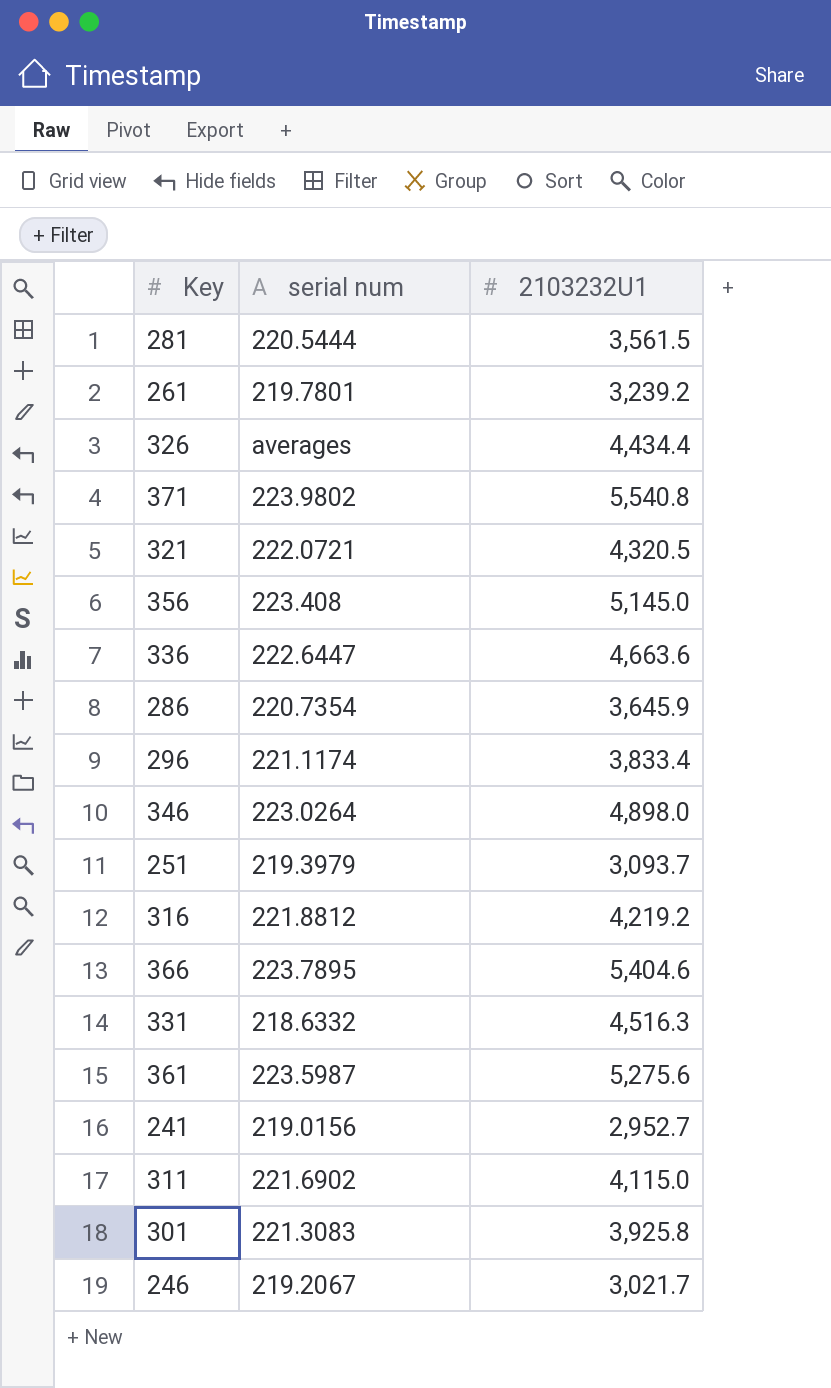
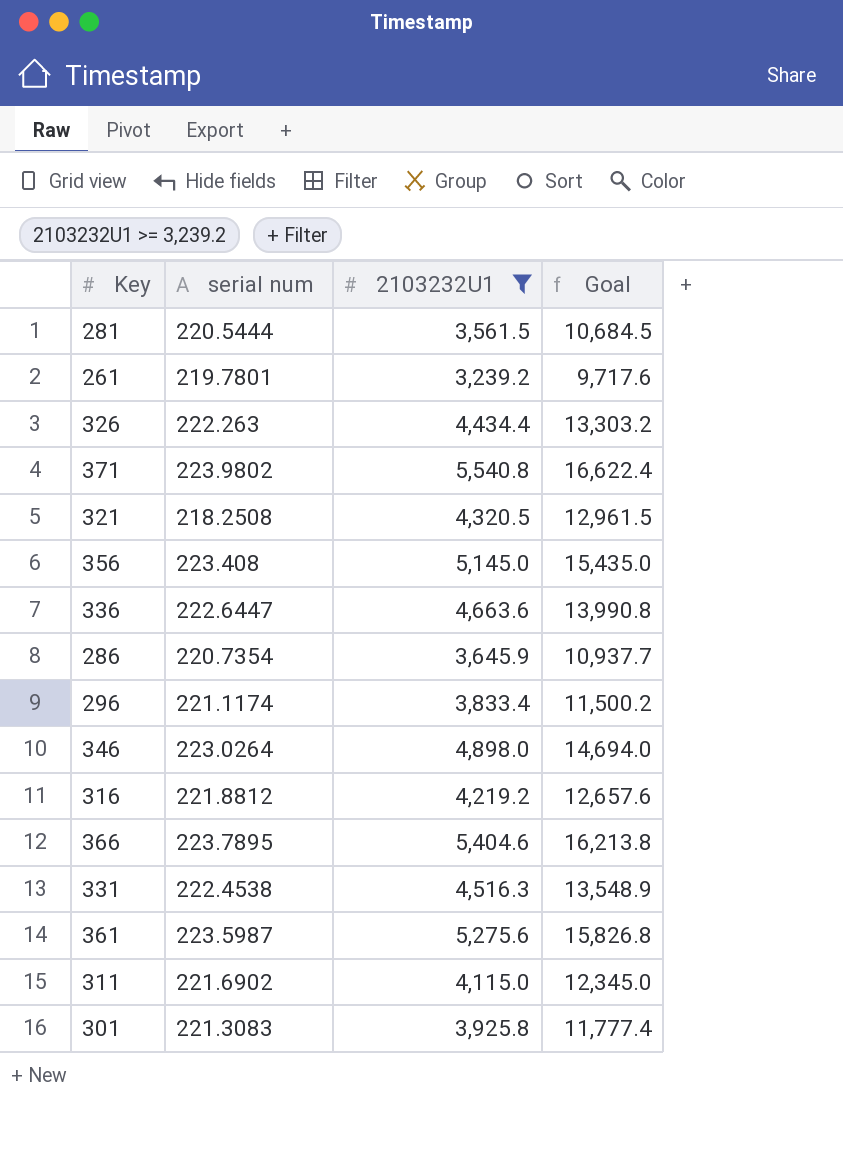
filter: none -> 2103232U1 >= 3,239.2
column Goal | formula: none -> [2103232U1] * 3
326 | serial num: averages -> 222.263
321 | serial num: 222.0721 -> 218.2508
331 | serial num: 218.6332 -> 222.4538

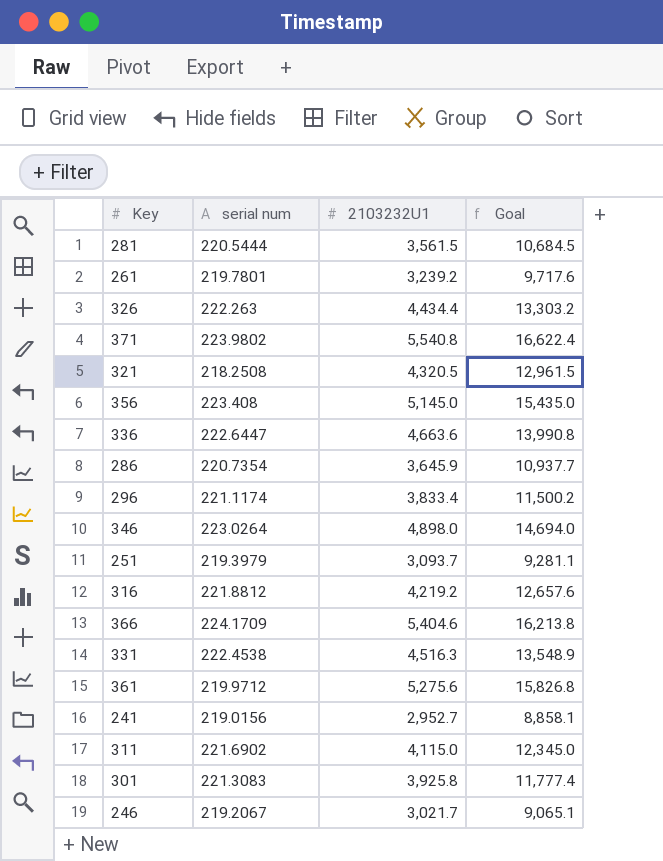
filter: 2103232U1 >= 3,239.2 -> none
366 | serial num: 223.7895 -> 224.1709
361 | serial num: 223.5987 -> 219.9712

